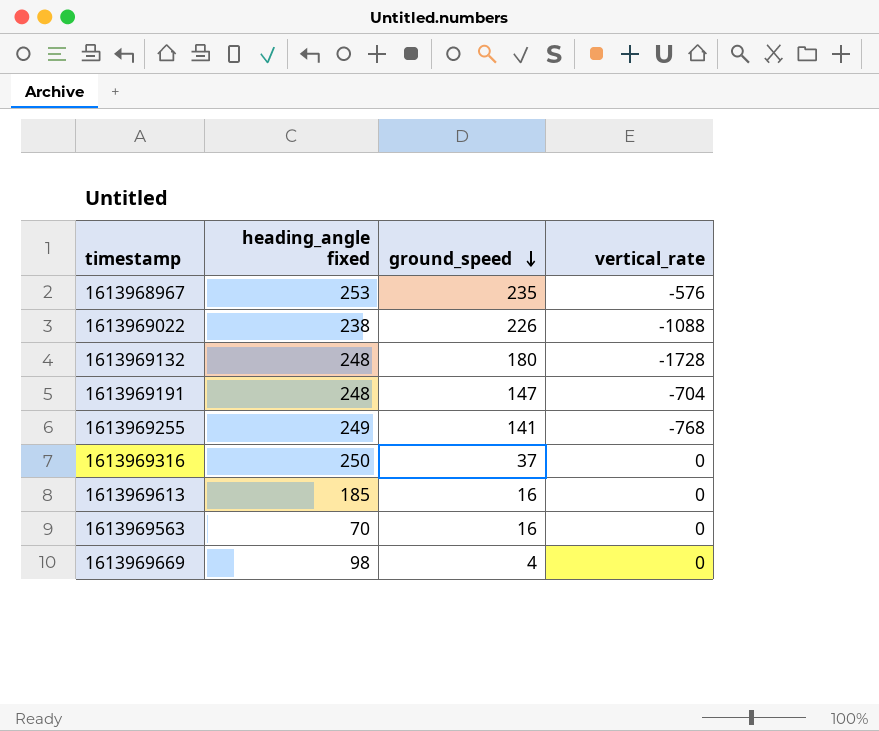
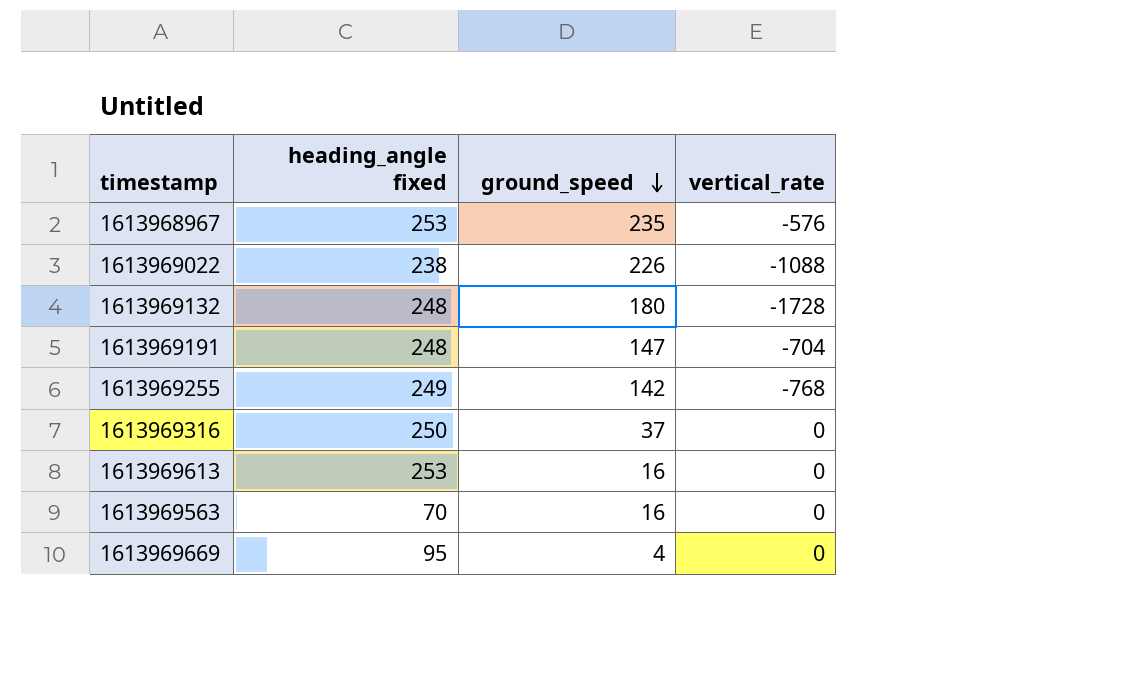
1613969255 | ground_speed: 141 -> 142
1613969613 | heading_angle fixed: 185 -> 253
1613969669 | heading_angle fixed: 98 -> 95

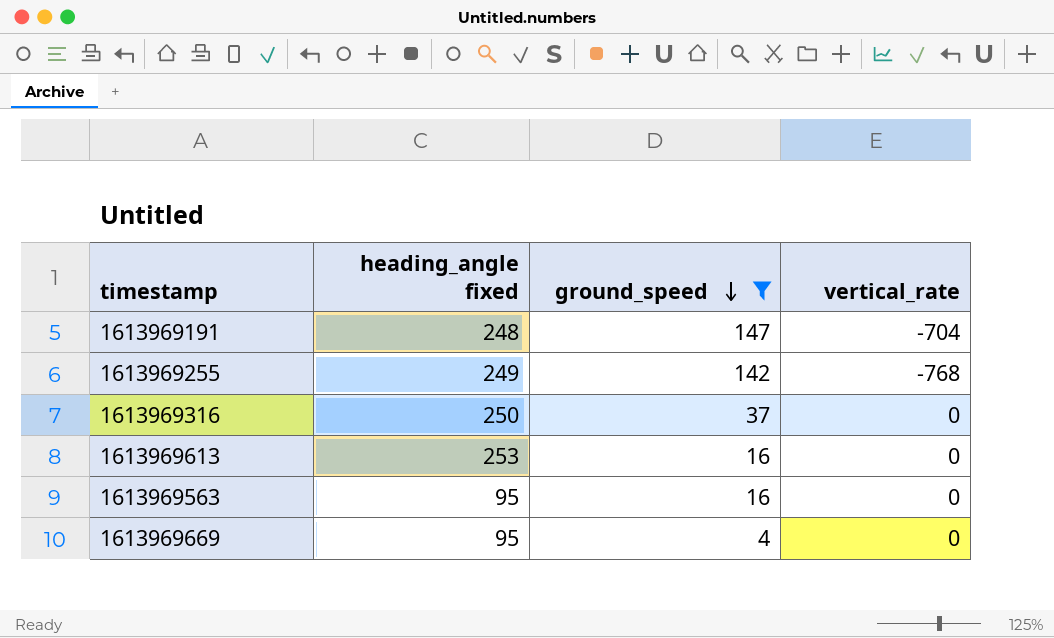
filter: none -> ground_speed <= 147
1613969563 | heading_angle fixed: 70 -> 95

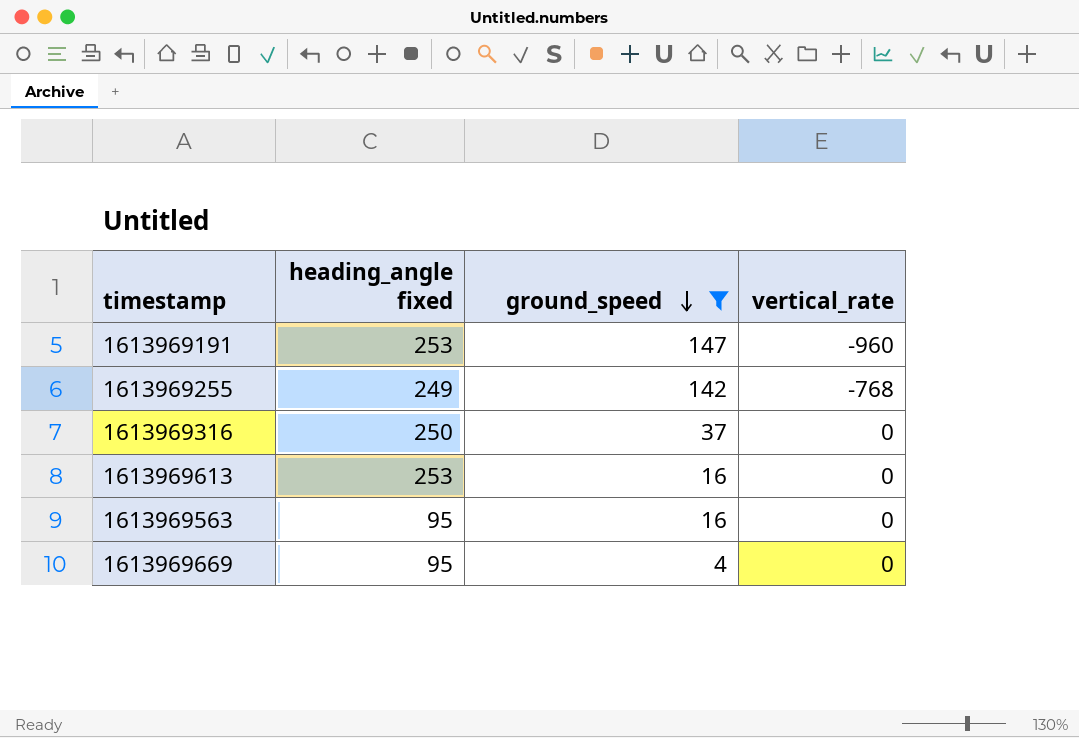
1613969191 | heading_angle fixed: 248 -> 253
1613969191 | vertical_rate: -704 -> -960

